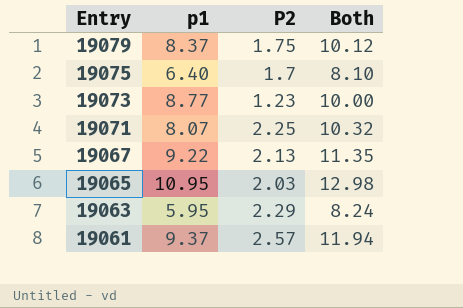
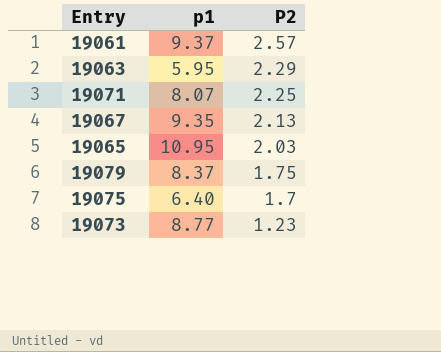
row order: Entry descending -> P2 descending
column Both | formula: [p1] + [P2] -> none
19067 | p1: 9.22 -> 9.35

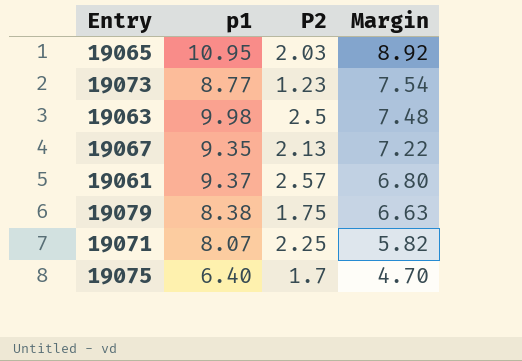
row order: P2 descending -> Margin descending
column Margin | formula: none -> [p1] - [P2]
19063 | p1: 5.95 -> 9.98
19063 | P2: 2.29 -> 2.5
19079 | p1: 8.37 -> 8.38

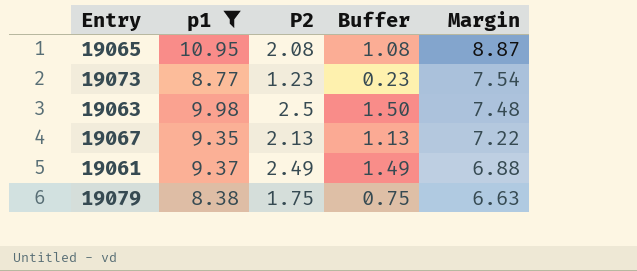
filter: none -> p1 >= 8.38
column Buffer | formula: none -> [P2] - 1
19065 | P2: 2.03 -> 2.08
19065 | Margin: 8.92 -> 8.87
19061 | P2: 2.57 -> 2.49
19061 | Margin: 6.80 -> 6.88

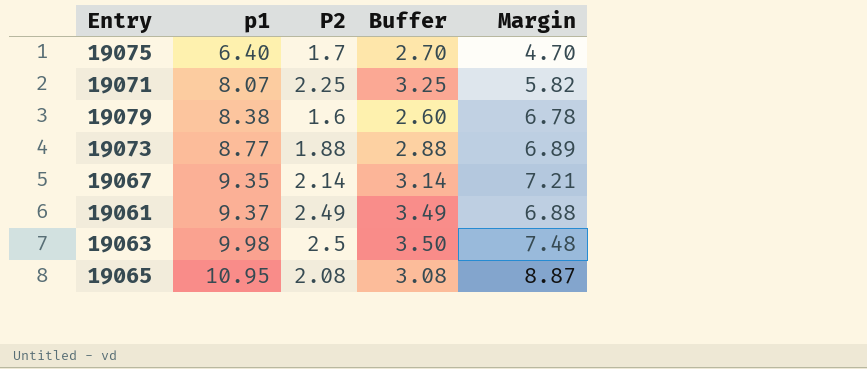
filter: p1 >= 8.38 -> none
row order: Margin descending -> p1 ascending
column Buffer | formula: [P2] - 1 -> [P2] + 1
19079 | P2: 1.75 -> 1.6
19079 | Margin: 6.63 -> 6.78
19073 | P2: 1.23 -> 1.88
19073 | Margin: 7.54 -> 6.89
19067 | P2: 2.13 -> 2.14
19067 | Margin: 7.22 -> 7.21

